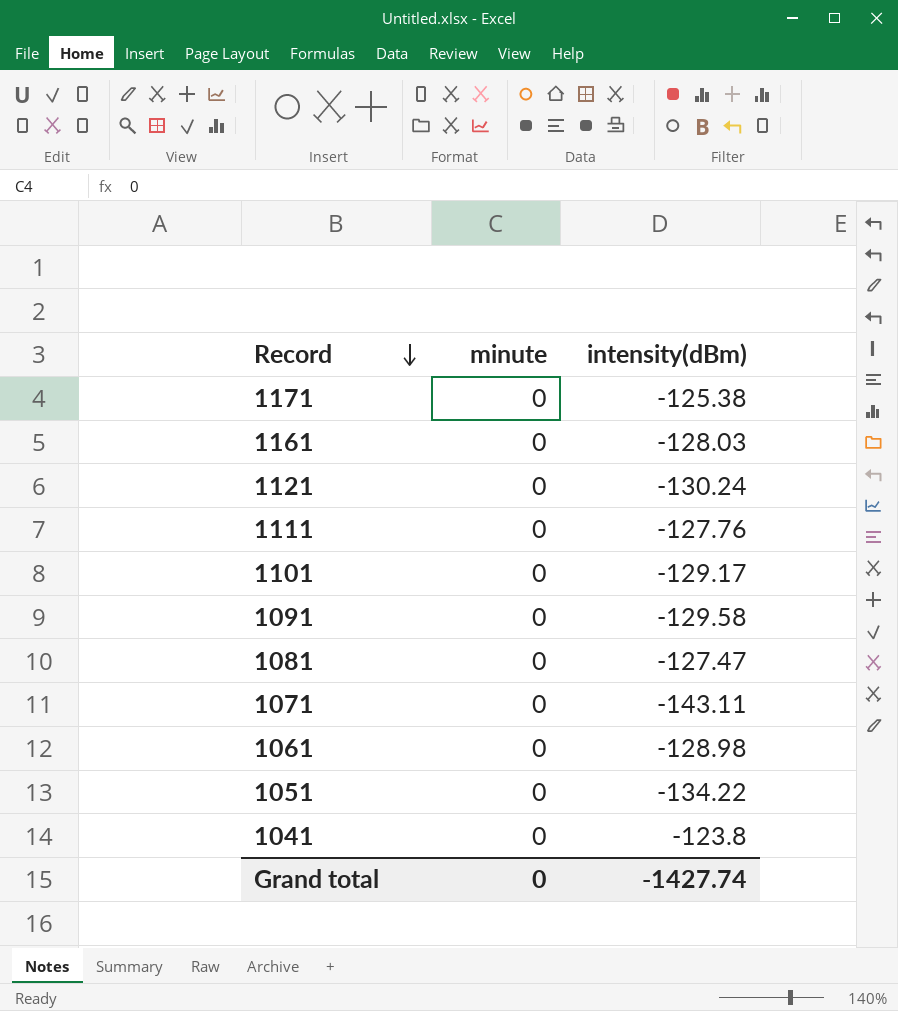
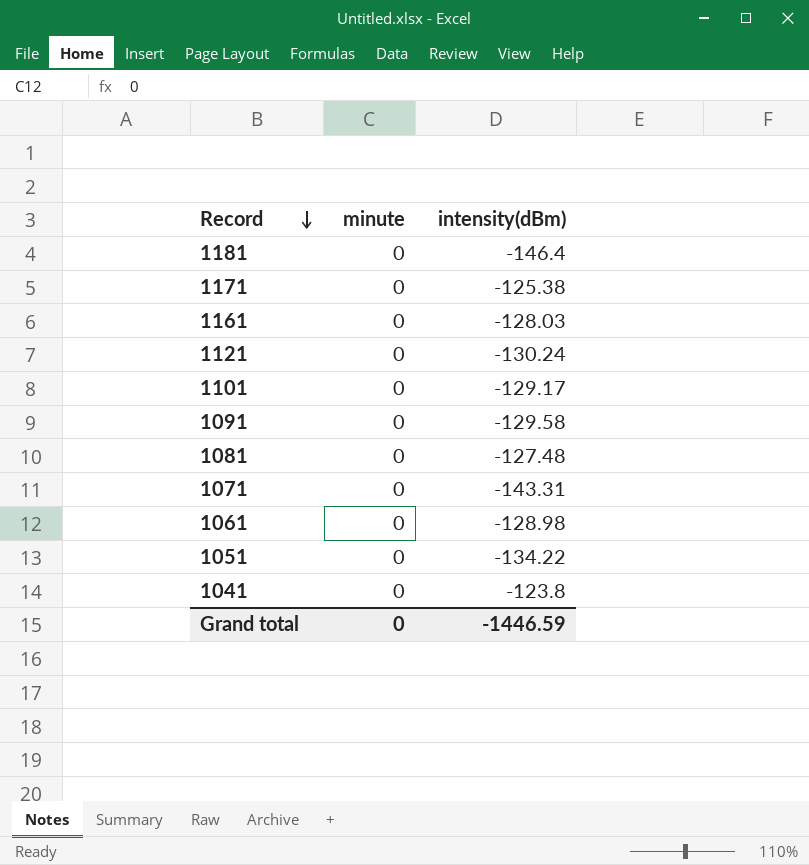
row 1111: 0 | -127.76 -> none
row 1181: none -> 0 | -146.4
1081 | intensity(dBm): -127.47 -> -127.48
1071 | intensity(dBm): -143.11 -> -143.31
Grand total | intensity(dBm): -1427.74 -> -1446.59

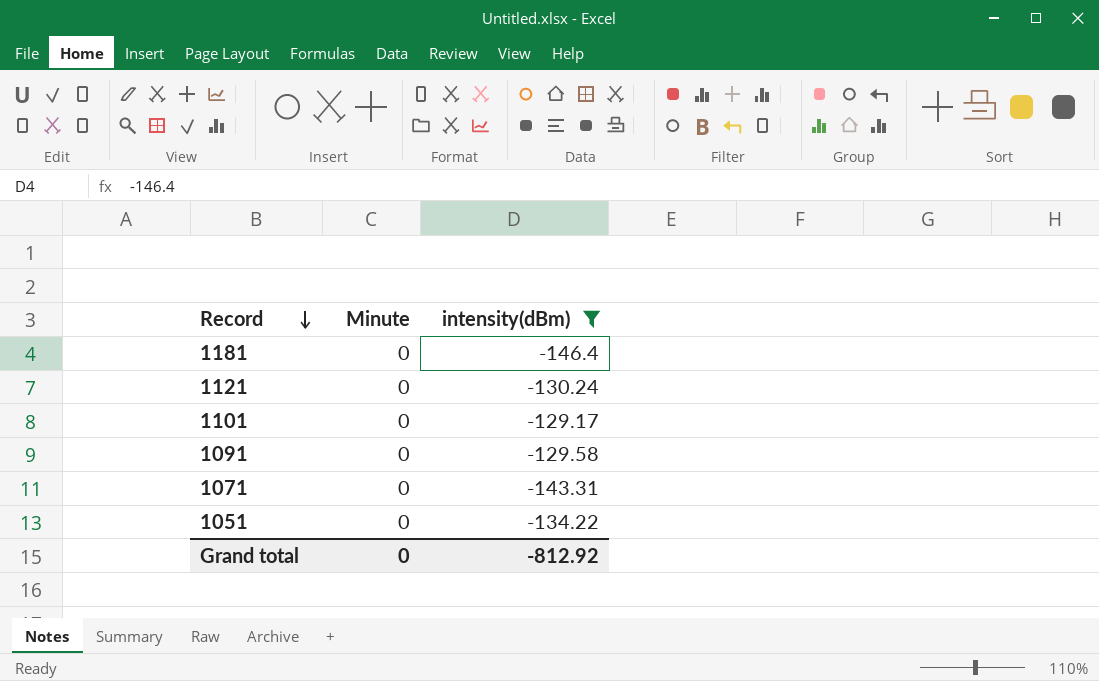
filter: none -> intensity(dBm) <= -129.17
column name: minute -> Minute
Grand total | intensity(dBm): -1446.59 -> -812.92

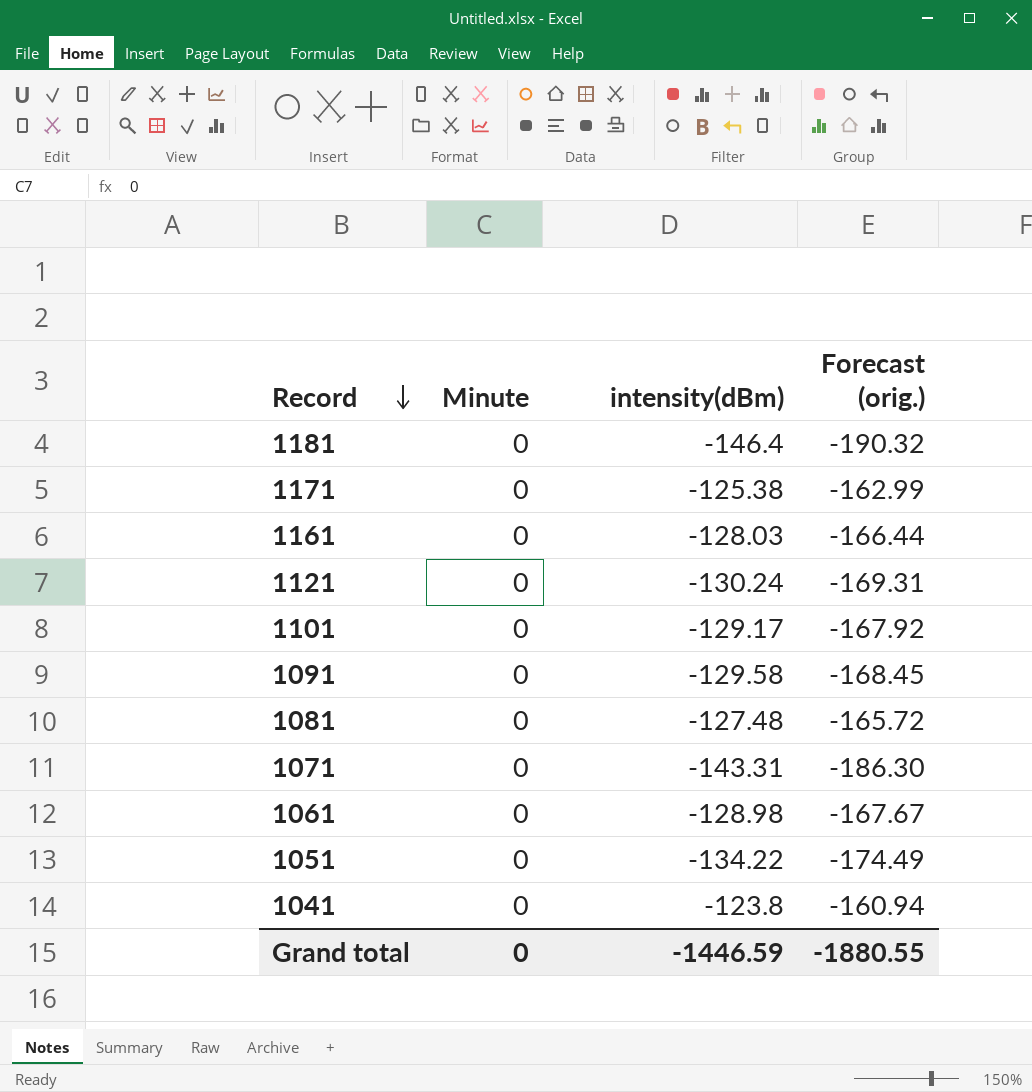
filter: intensity(dBm) <= -129.17 -> none
column Forecast (orig.) | formula: none -> [intensity(dBm)] * 1.3
Grand total | intensity(dBm): -812.92 -> -1446.59

